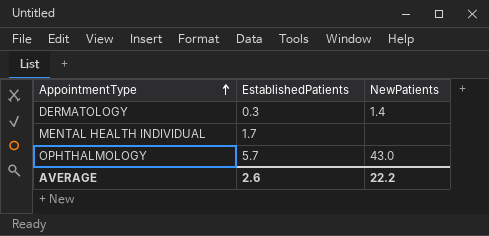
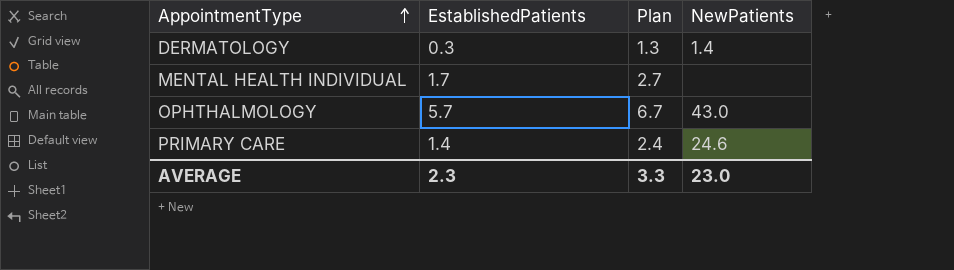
column Plan | formula: none -> [EstablishedPatients] + 1
row PRIMARY CARE: none -> 1.4 | 2.4 | 24.6
AVERAGE | EstablishedPatients: 2.6 -> 2.3
AVERAGE | NewPatients: 22.2 -> 23.0

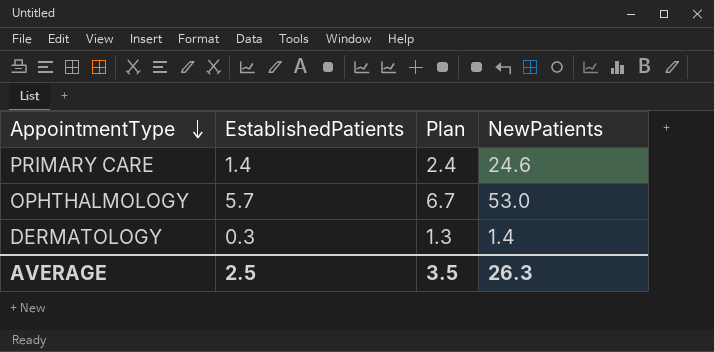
row order: AppointmentType ascending -> AppointmentType descending
row MENTAL HEALTH INDIVIDUAL: 1.7 | 2.7 | none -> none
OPHTHALMOLOGY | NewPatients: 43.0 -> 53.0
AVERAGE | EstablishedPatients: 2.3 -> 2.5
AVERAGE | Plan: 3.3 -> 3.5
AVERAGE | NewPatients: 23.0 -> 26.3

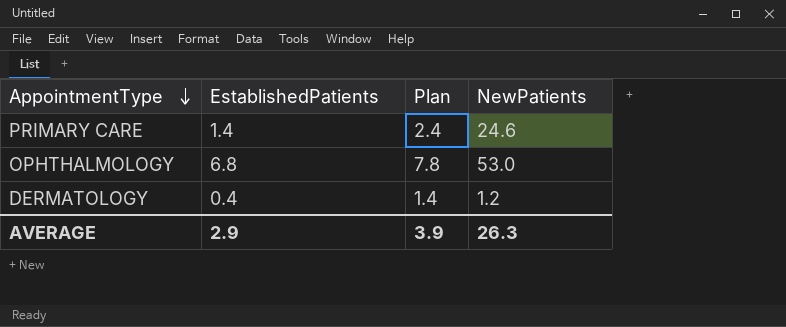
OPHTHALMOLOGY | EstablishedPatients: 5.7 -> 6.8
OPHTHALMOLOGY | Plan: 6.7 -> 7.8
DERMATOLOGY | EstablishedPatients: 0.3 -> 0.4
DERMATOLOGY | Plan: 1.3 -> 1.4
DERMATOLOGY | NewPatients: 1.4 -> 1.2
AVERAGE | EstablishedPatients: 2.5 -> 2.9
AVERAGE | Plan: 3.5 -> 3.9

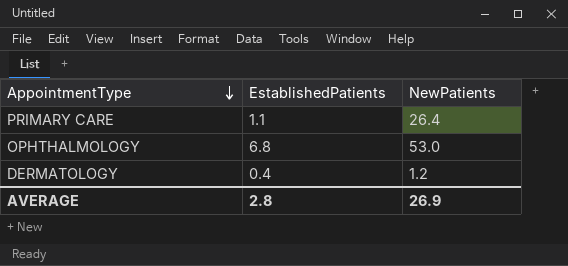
column Plan | formula: [EstablishedPatients] + 1 -> none
PRIMARY CARE | EstablishedPatients: 1.4 -> 1.1
PRIMARY CARE | NewPatients: 24.6 -> 26.4
AVERAGE | EstablishedPatients: 2.9 -> 2.8
AVERAGE | NewPatients: 26.3 -> 26.9

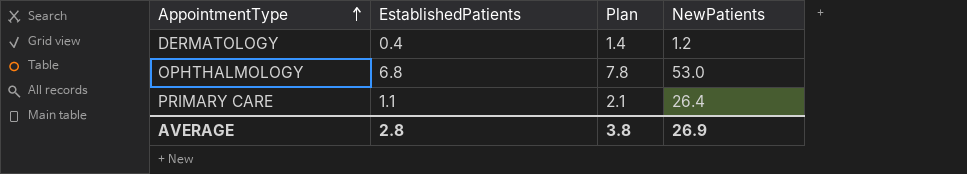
row order: AppointmentType descending -> AppointmentType ascending
column Plan | formula: none -> [EstablishedPatients] + 1

